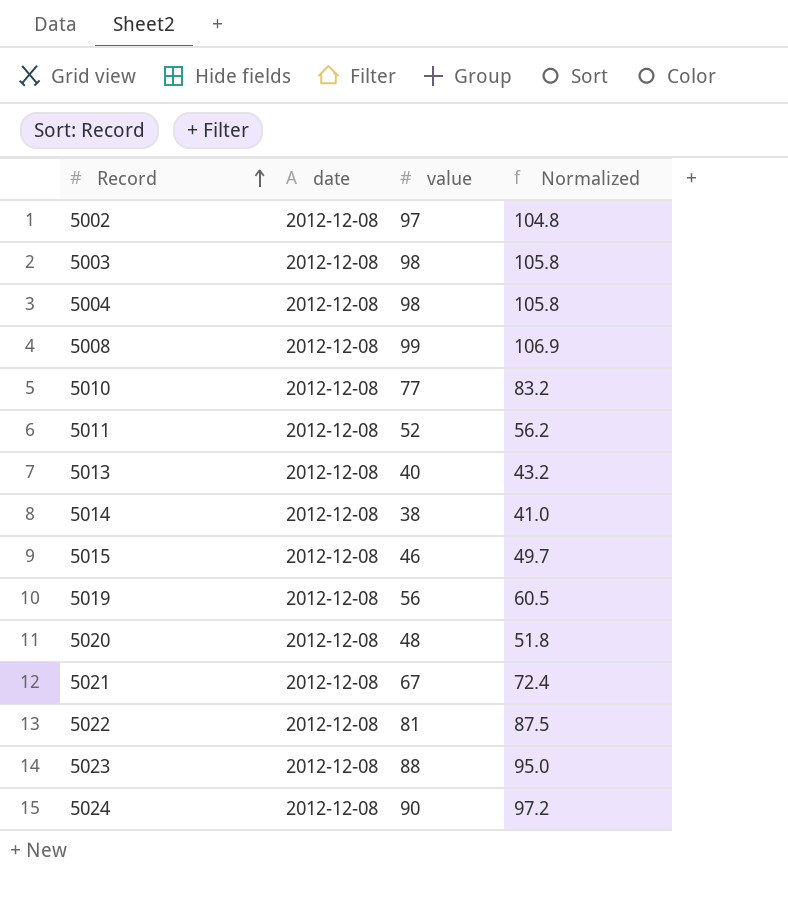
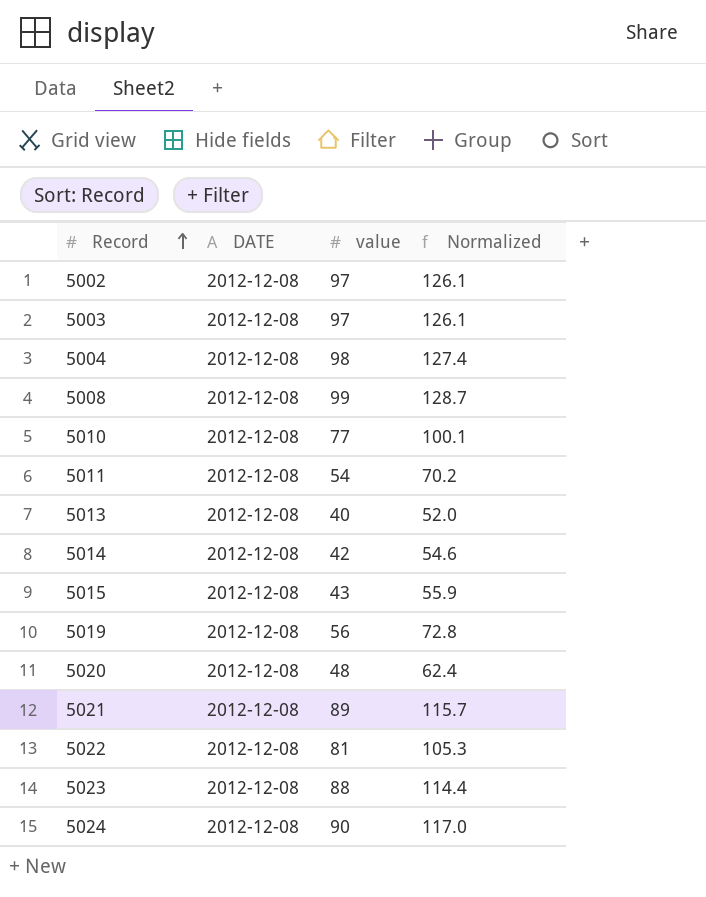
column name: date -> DATE
column Normalized | formula: [value] * 1.08 -> [value] * 1.3
5003 | value: 98 -> 97
5011 | value: 52 -> 54
5014 | value: 38 -> 42
5015 | value: 46 -> 43
5021 | value: 67 -> 89

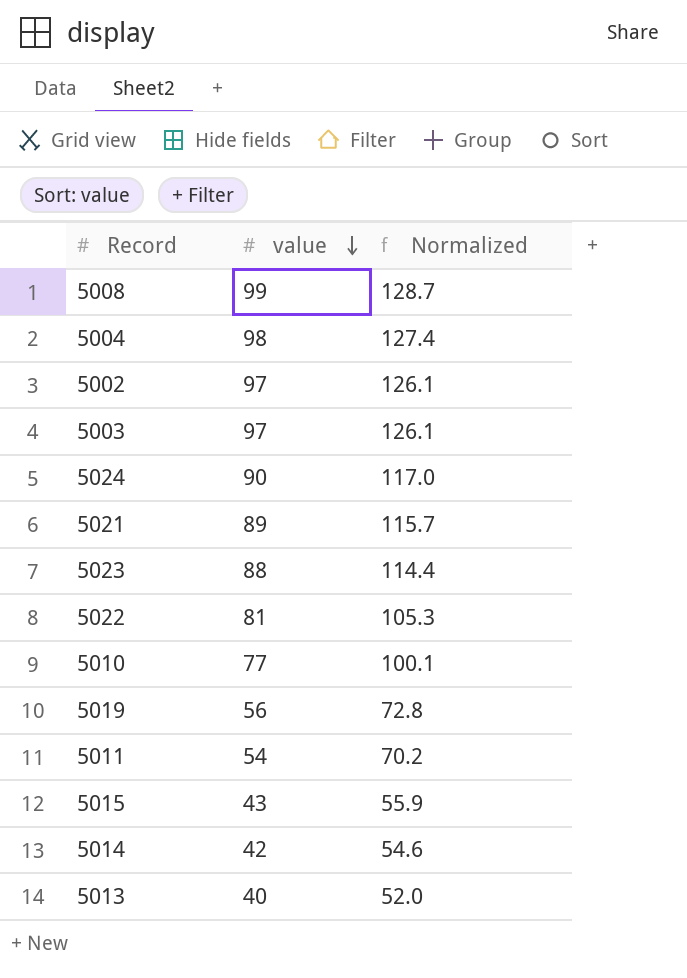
row order: Record ascending -> value descending
column DATE | position: 2 -> none
row 5020: 2012-12-08 | 48 | 62.4 -> none

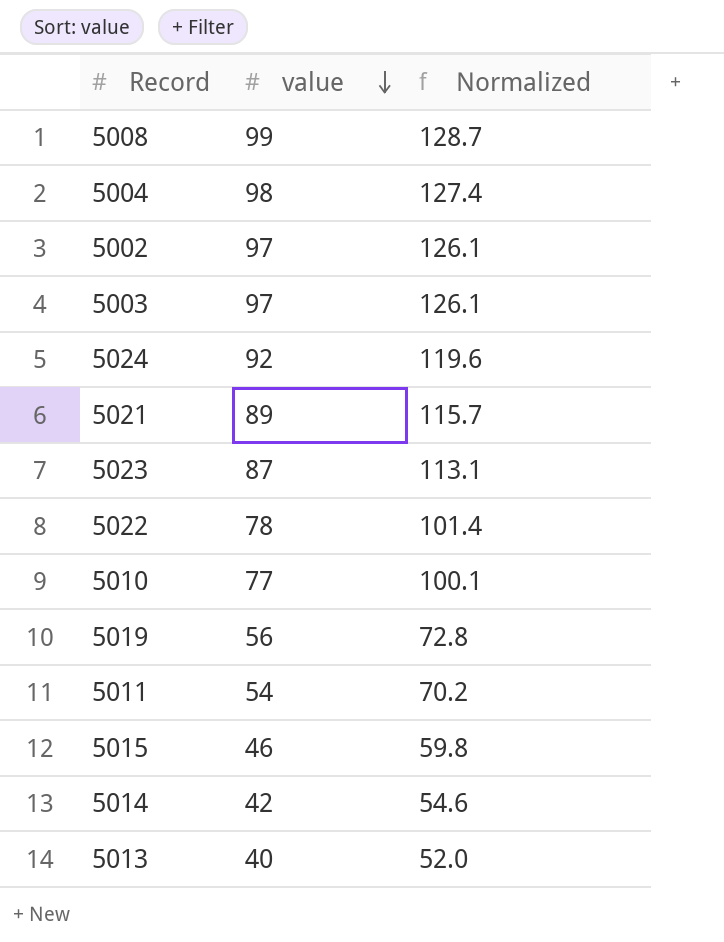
5024 | value: 90 -> 92
5024 | Normalized: 117.0 -> 119.6
5023 | value: 88 -> 87
5023 | Normalized: 114.4 -> 113.1
5022 | value: 81 -> 78
5022 | Normalized: 105.3 -> 101.4
5015 | value: 43 -> 46
5015 | Normalized: 55.9 -> 59.8

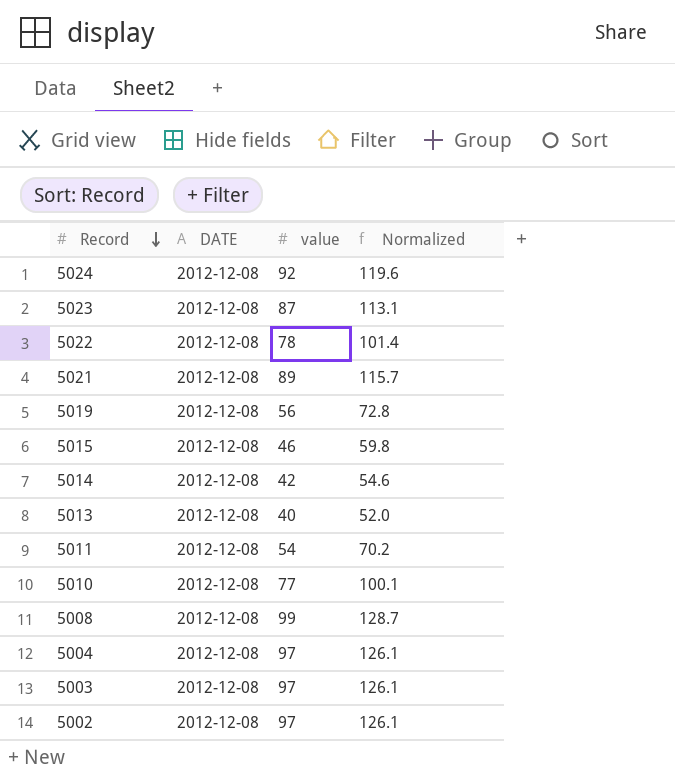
row order: value descending -> Record descending
column DATE | position: none -> 2
5004 | value: 98 -> 97
5004 | Normalized: 127.4 -> 126.1

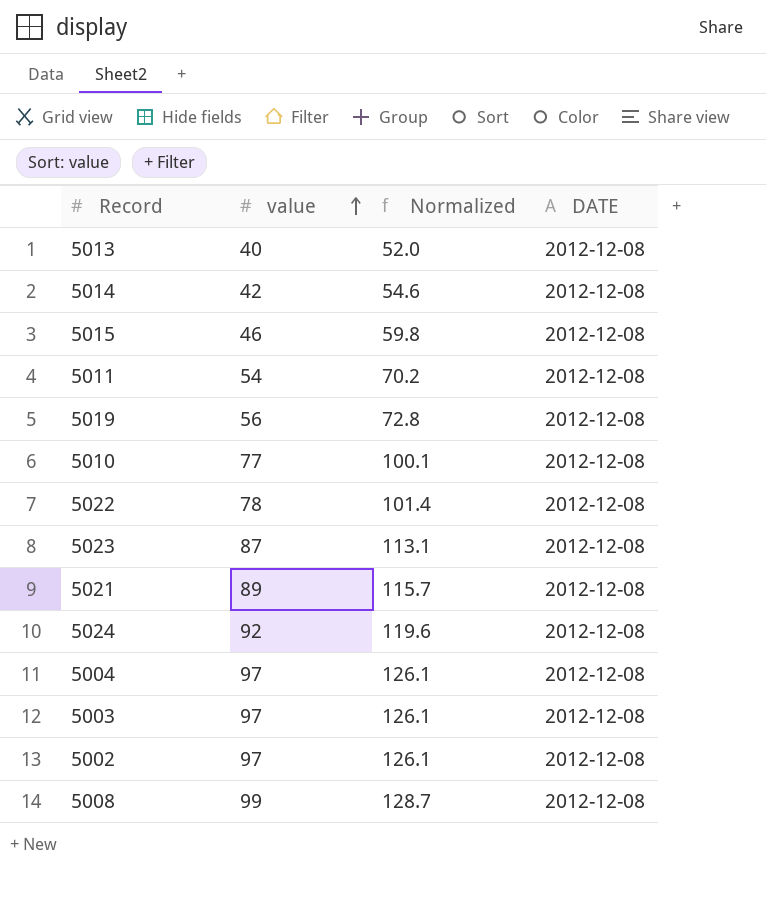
row order: Record descending -> value ascending
column DATE | position: 2 -> 4

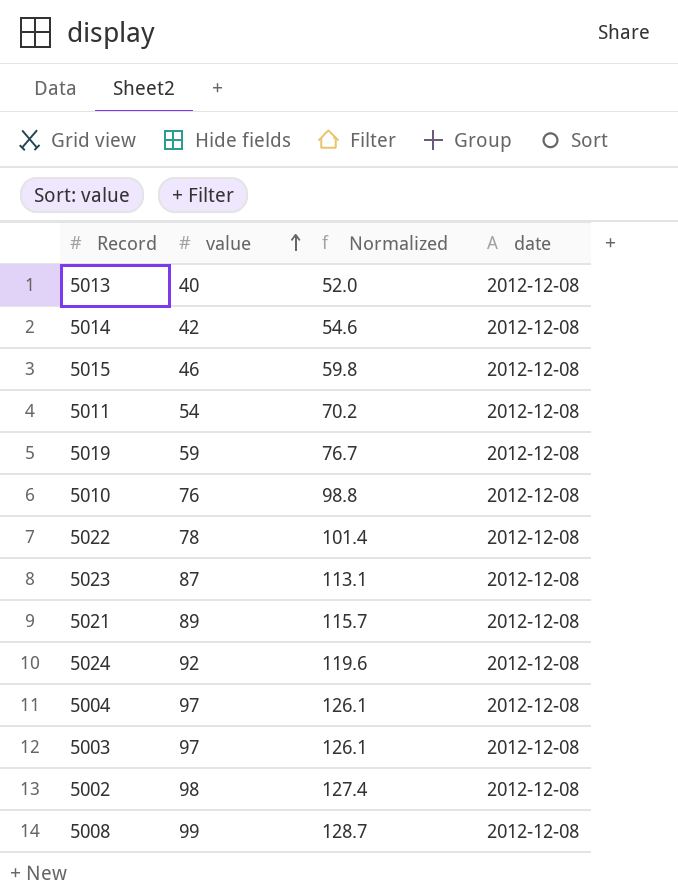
column name: DATE -> date
5019 | value: 56 -> 59
5019 | Normalized: 72.8 -> 76.7
5010 | value: 77 -> 76
5010 | Normalized: 100.1 -> 98.8
5002 | value: 97 -> 98
5002 | Normalized: 126.1 -> 127.4

